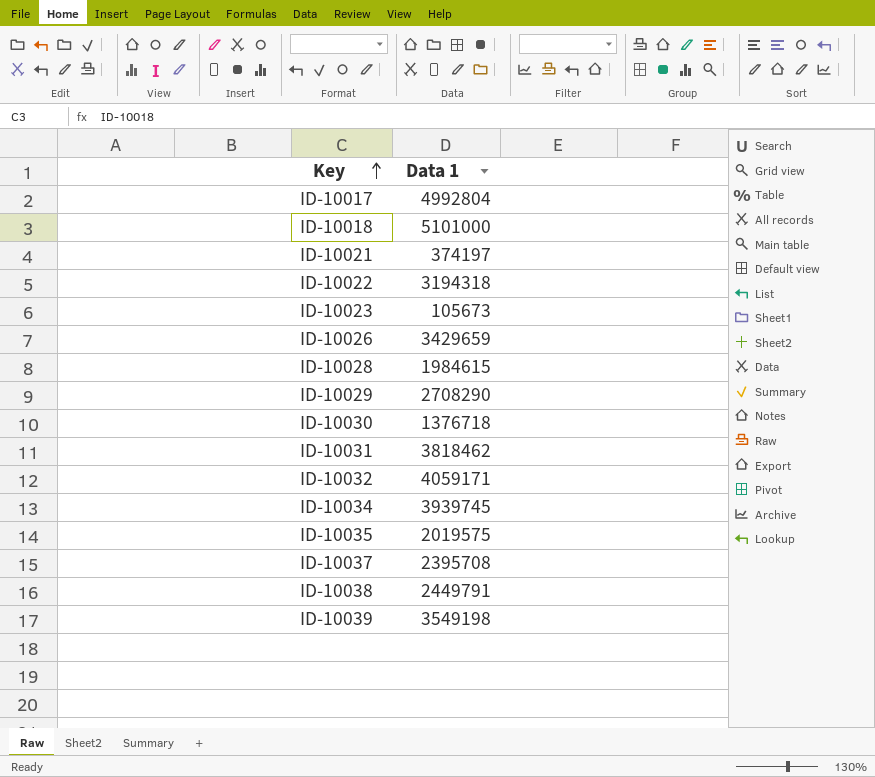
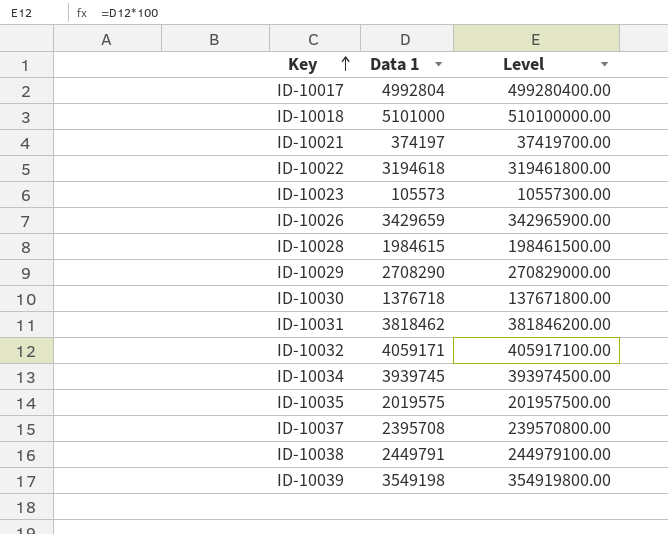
column Level | formula: none -> [Data 1] * 100
ID-10022 | Data 1: 3194318 -> 3194618
ID-10023 | Data 1: 105673 -> 105573

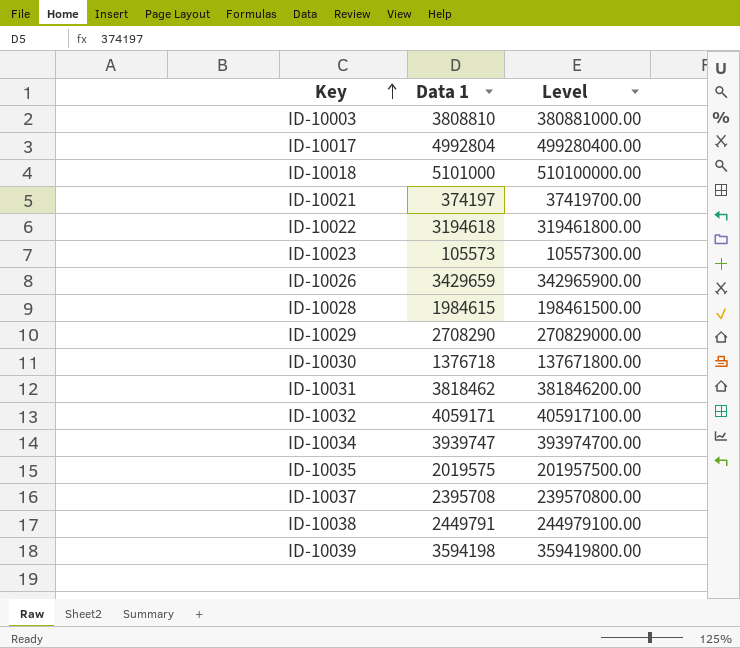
row ID-10003: none -> 3808810 | 380881000.00
ID-10034 | Data 1: 3939745 -> 3939747
ID-10034 | Level: 393974500.00 -> 393974700.00
ID-10039 | Data 1: 3549198 -> 3594198
ID-10039 | Level: 354919800.00 -> 359419800.00

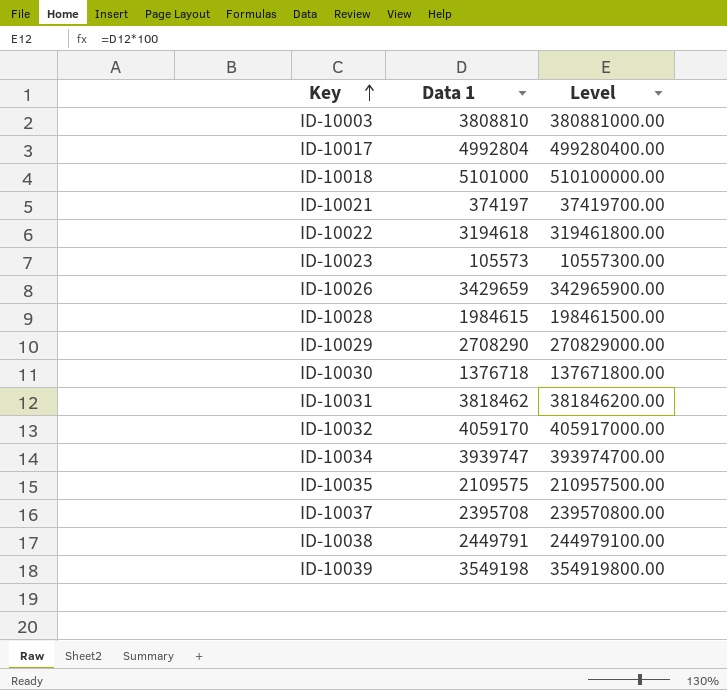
ID-10032 | Data 1: 4059171 -> 4059170
ID-10032 | Level: 405917100.00 -> 405917000.00
ID-10035 | Data 1: 2019575 -> 2109575
ID-10035 | Level: 201957500.00 -> 210957500.00
ID-10039 | Data 1: 3594198 -> 3549198
ID-10039 | Level: 359419800.00 -> 354919800.00

